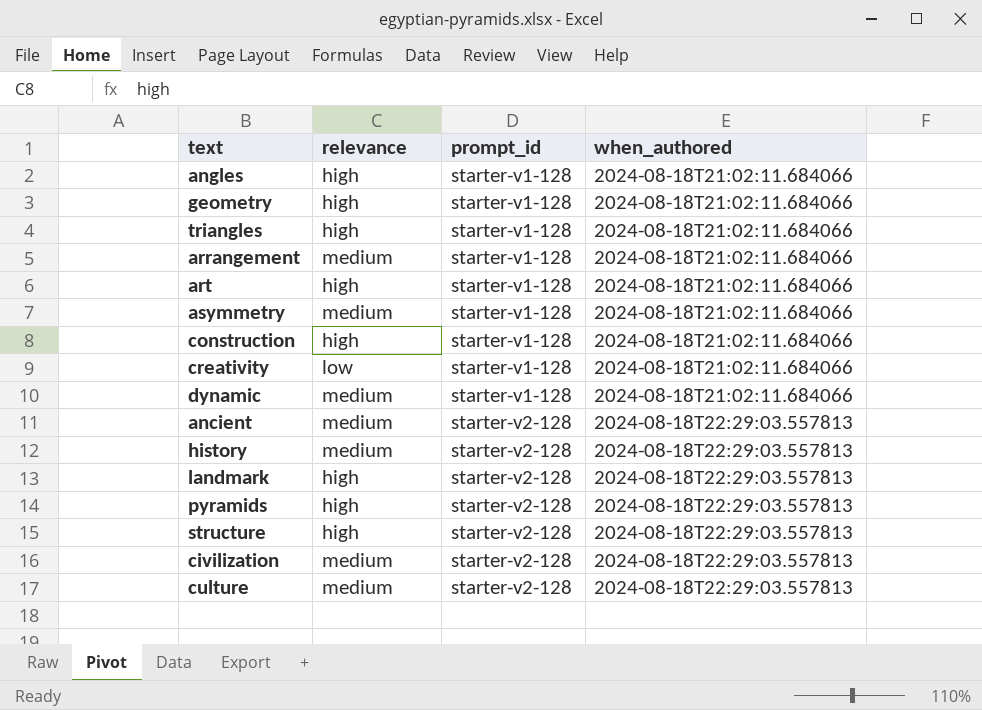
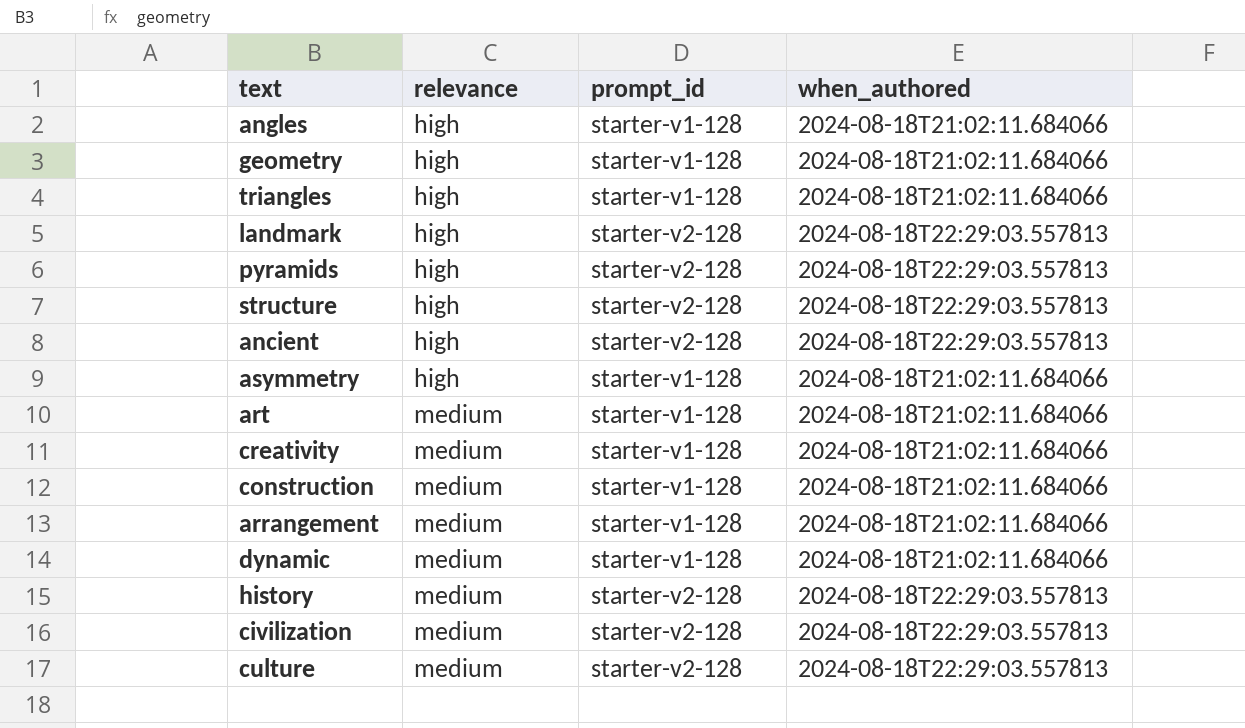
row order: prompt_id ascending -> relevance ascending
ancient | relevance: medium -> high
asymmetry | relevance: medium -> high
art | relevance: high -> medium
creativity | relevance: low -> medium
construction | relevance: high -> medium

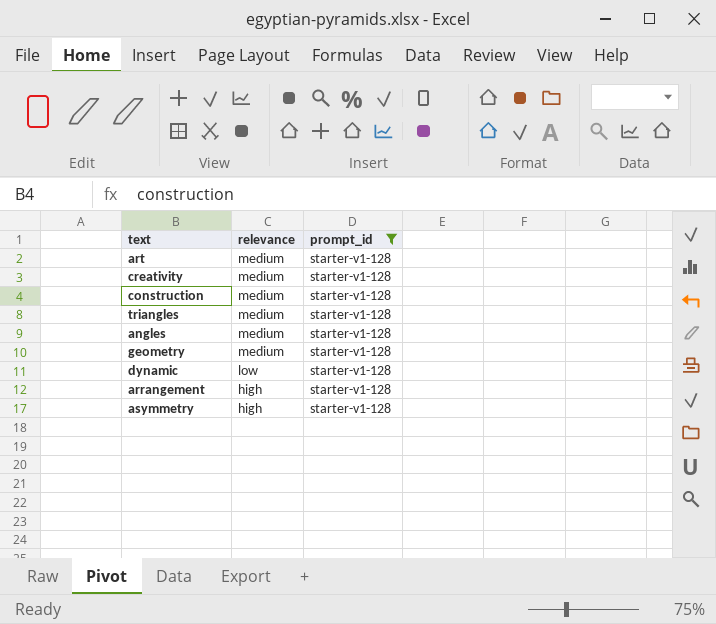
filter: none -> prompt_id = starter-v1-128
row order: relevance ascending -> relevance descending
column when_authored | position: 4 -> none
triangles | relevance: high -> medium
angles | relevance: high -> medium
geometry | relevance: high -> medium
dynamic | relevance: medium -> low
arrangement | relevance: medium -> high

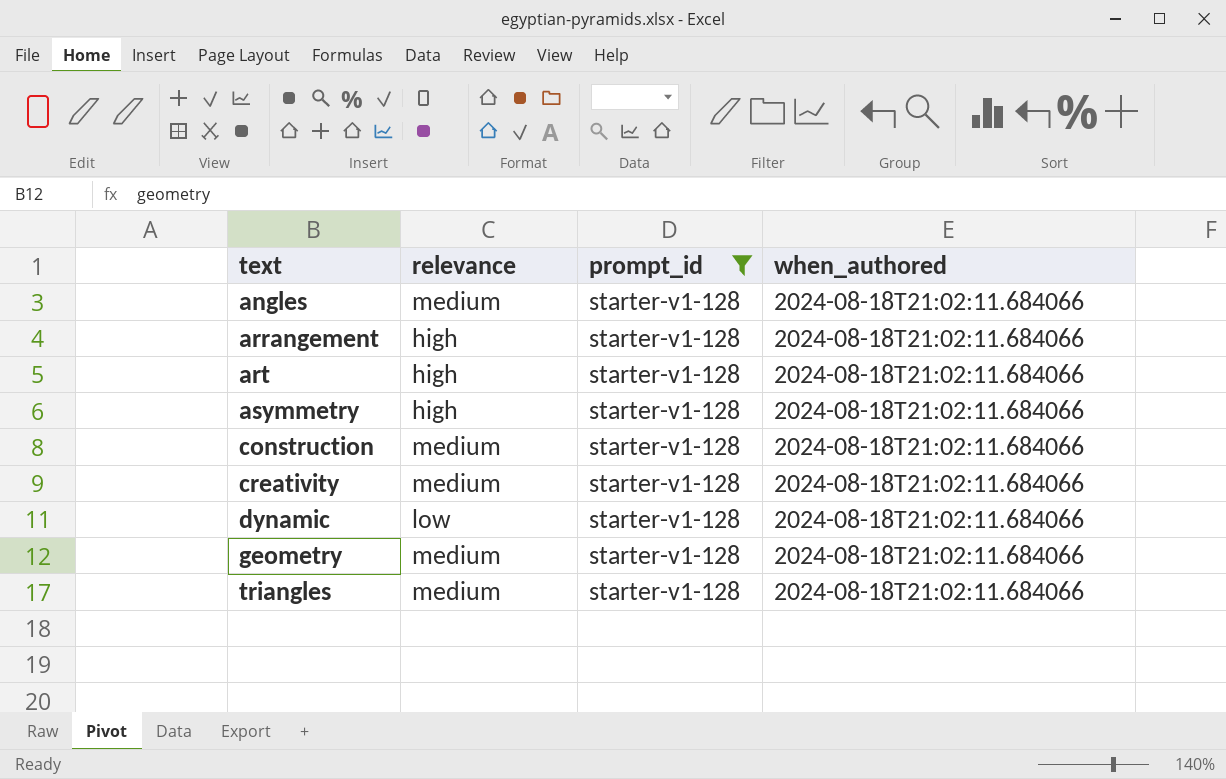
row order: relevance descending -> text ascending
column when_authored | position: none -> 4
art | relevance: medium -> high

